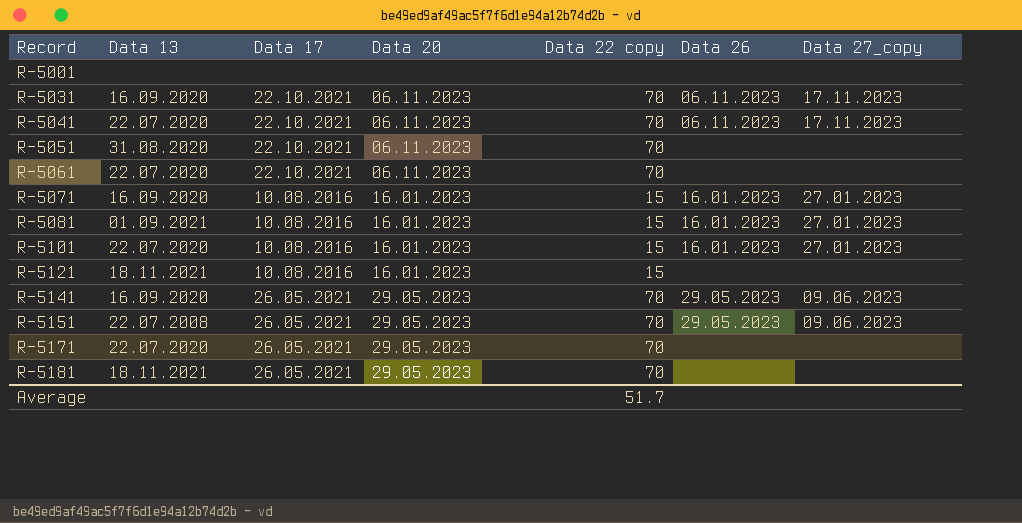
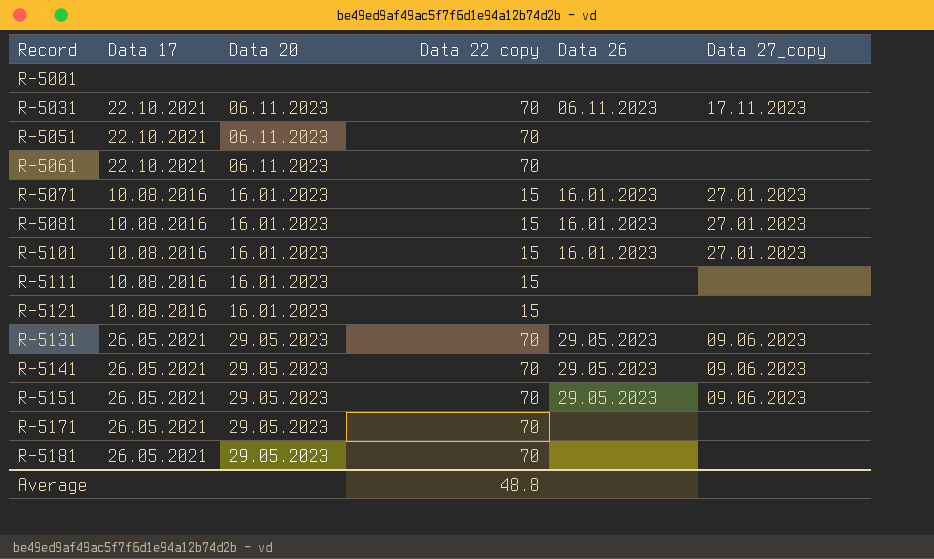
column Data 13 | position: 2 -> none
row R-5041: 22.07.2020 | 22.10.2021 | 06.11.2023 | 70 | 06.11.2023 | 17.11.2023 -> none
row R-5111: none -> 10.08.2016 | 16.01.2023 | 15 | none | none
row R-5131: none -> 26.05.2021 | 29.05.2023 | 70 | 29.05.2023 | 09.06.2023
Average | Data 22 copy: 51.7 -> 48.8

